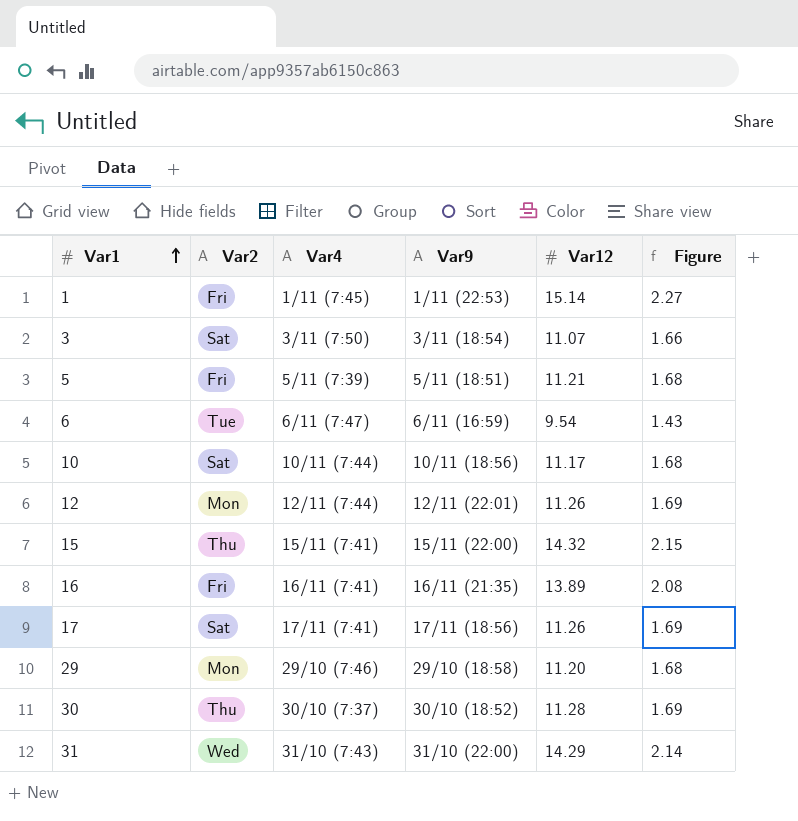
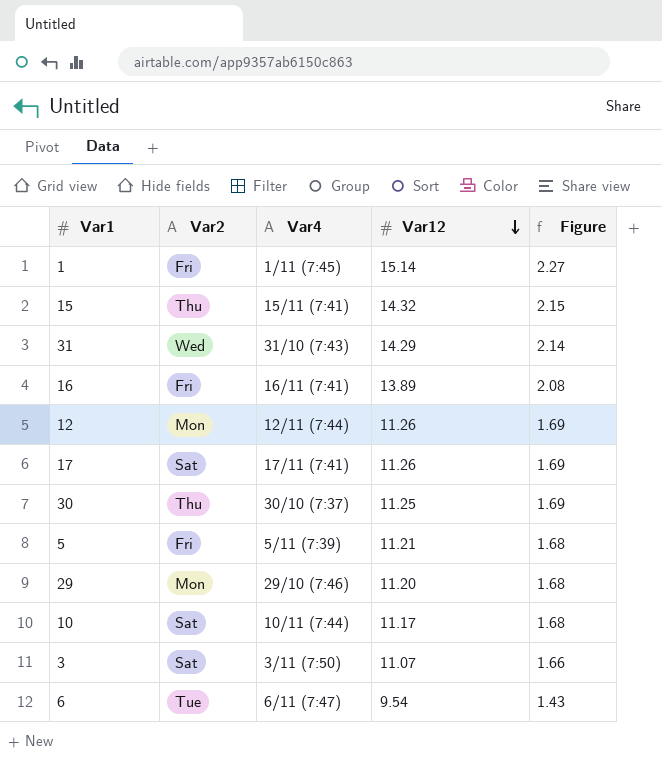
row order: Var1 ascending -> Var12 descending
column Var9 | position: 4 -> none
30 | Var12: 11.28 -> 11.25

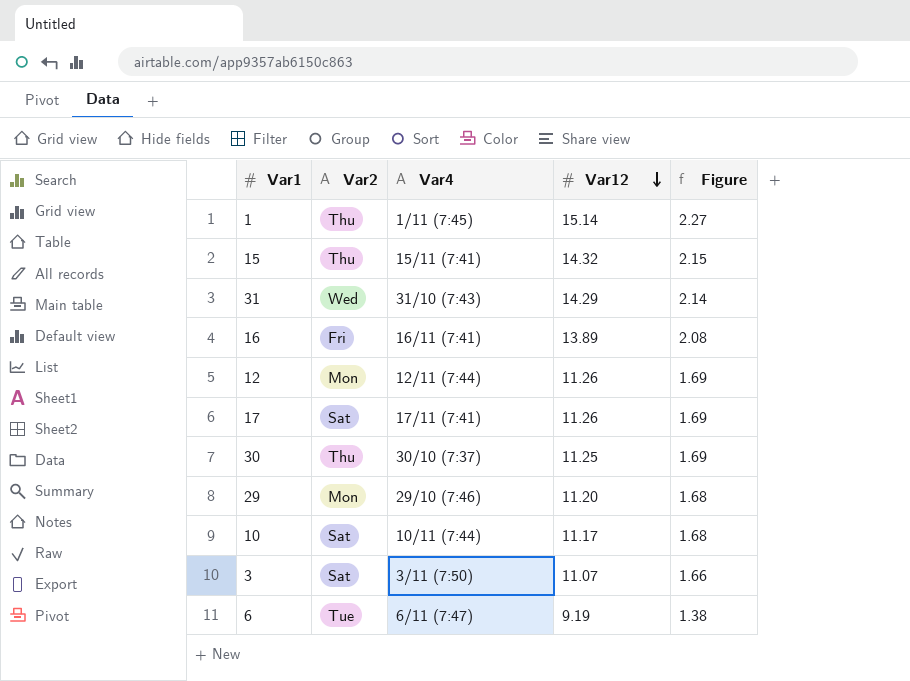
row 5: Fri | 5/11 (7:39) | 11.21 | 1.68 -> none
1 | Var2: Fri -> Thu
6 | Var12: 9.54 -> 9.19
6 | Figure: 1.43 -> 1.38

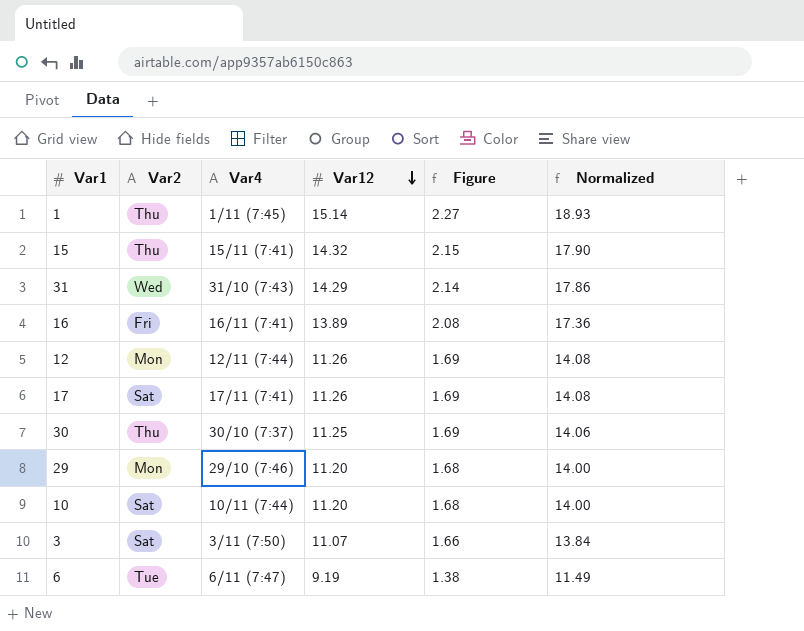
column Normalized | formula: none -> [Var12] * 1.25
10 | Var12: 11.17 -> 11.20

